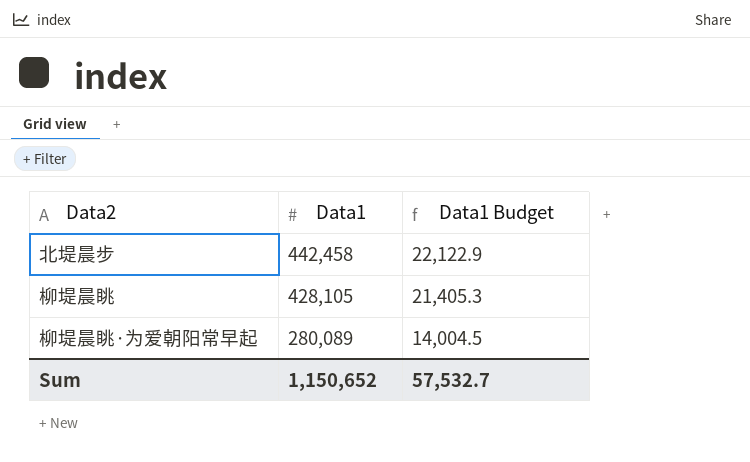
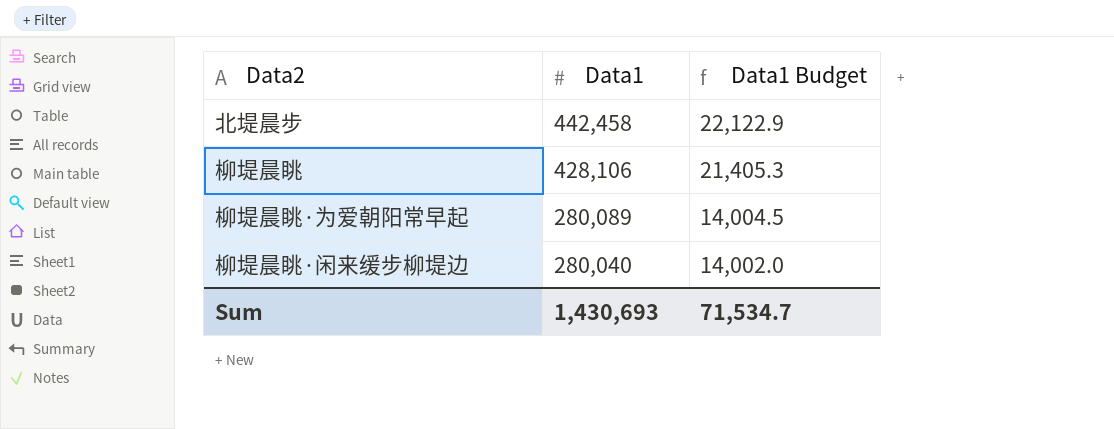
柳堤晨眺 | Data1: 428,105 -> 428,106
row 柳堤晨眺·闲来缓步柳堤边: none -> 280,040 | 14,002.0
Sum | Data1: 1,150,652 -> 1,430,693
Sum | Data1 Budget: 57,532.7 -> 71,534.7

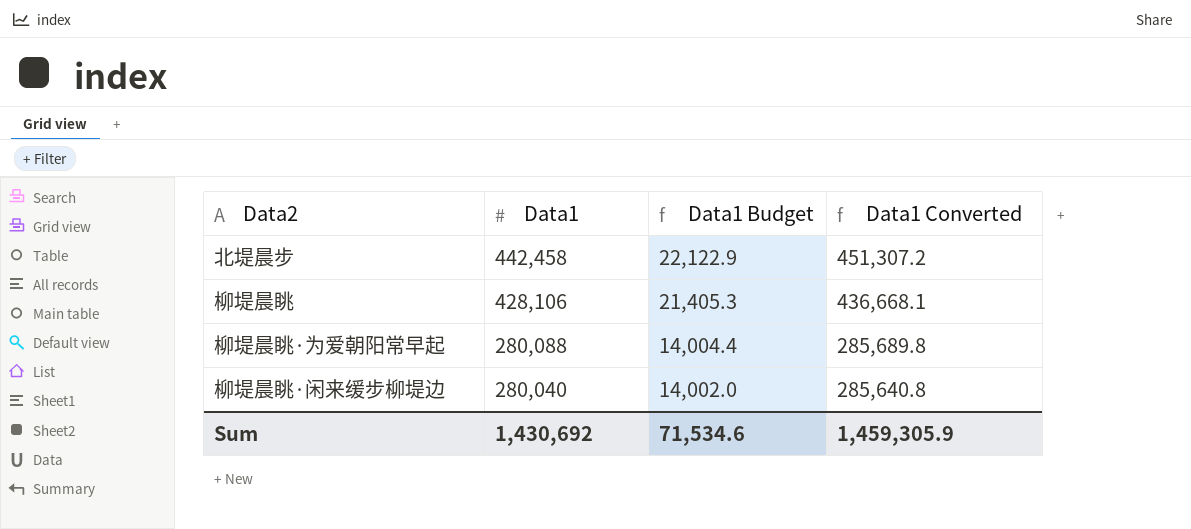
column Data1 Converted | formula: none -> [Data1] * 1.02
柳堤晨眺·为爱朝阳常早起 | Data1: 280,089 -> 280,088
柳堤晨眺·为爱朝阳常早起 | Data1 Budget: 14,004.5 -> 14,004.4
Sum | Data1: 1,430,693 -> 1,430,692
Sum | Data1 Budget: 71,534.7 -> 71,534.6

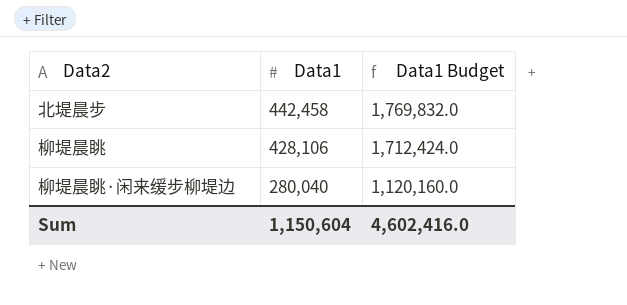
column Data1 Converted | formula: [Data1] * 1.02 -> none
column Data1 Budget | formula: [Data1] * 0.05 -> [Data1] * 4
row 柳堤晨眺·为爱朝阳常早起: 280,088 | 14,004.4 | 285,689.8 -> none
Sum | Data1: 1,430,692 -> 1,150,604
Sum | Data1 Budget: 71,534.6 -> 4,602,416.0

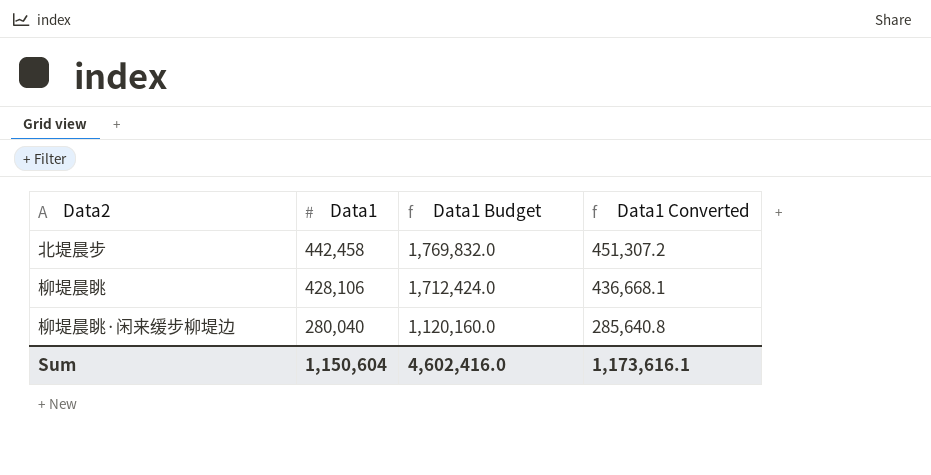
column Data1 Converted | formula: none -> [Data1] * 1.02

